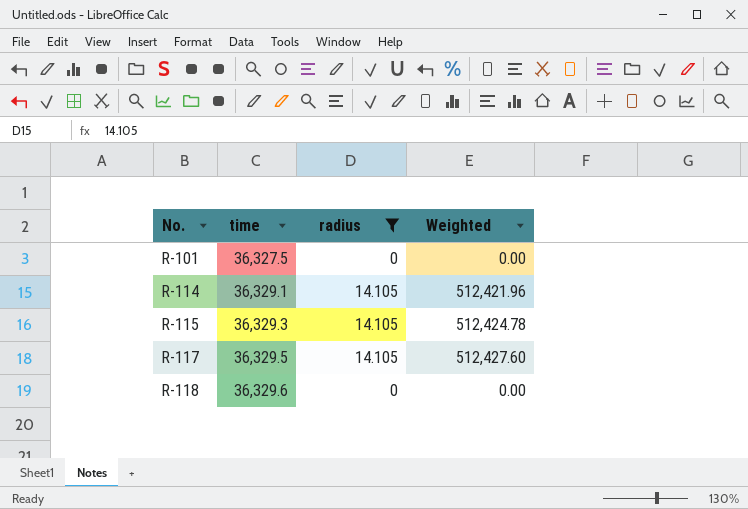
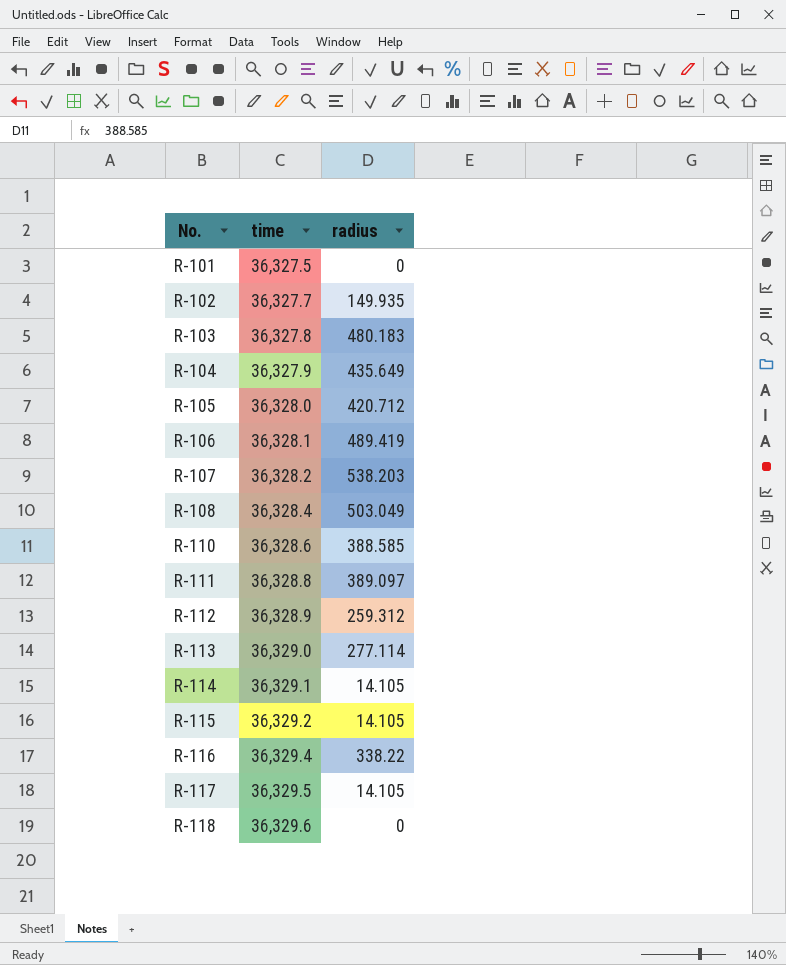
filter: radius <= 14.105 -> none
column Weighted | formula: [time] * [radius] -> none
R-115 | time: 36,329.3 -> 36,329.2

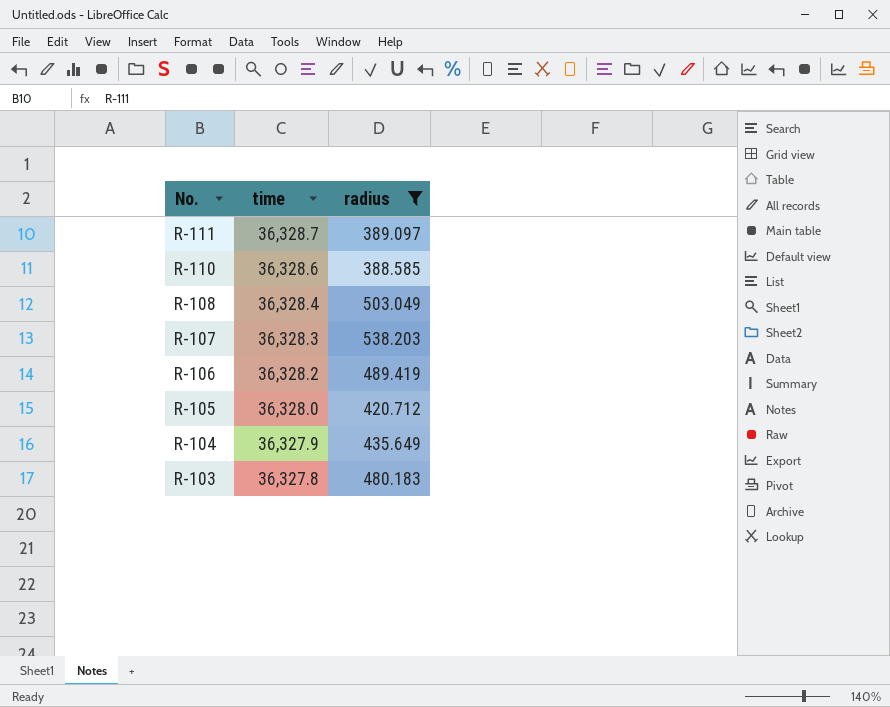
filter: none -> radius >= 388.585
row order: No. ascending -> No. descending
R-111 | time: 36,328.8 -> 36,328.7
R-107 | time: 36,328.2 -> 36,328.3
R-106 | time: 36,328.1 -> 36,328.2

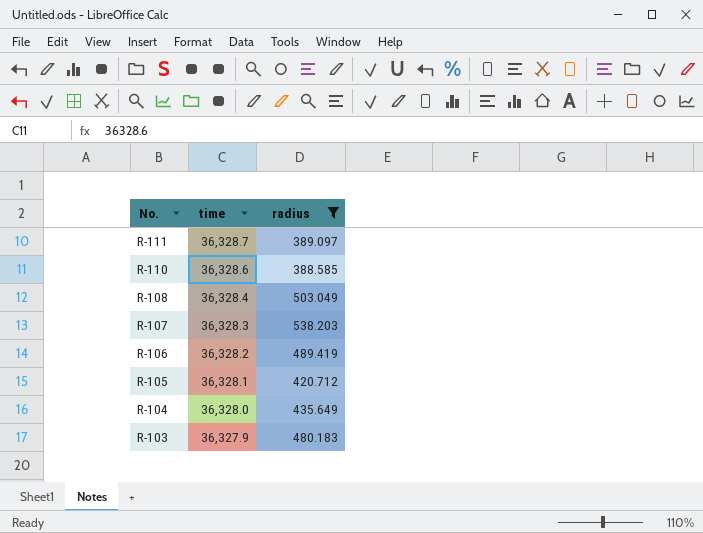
R-105 | time: 36,328.0 -> 36,328.1
R-104 | time: 36,327.9 -> 36,328.0
R-103 | time: 36,327.8 -> 36,327.9

